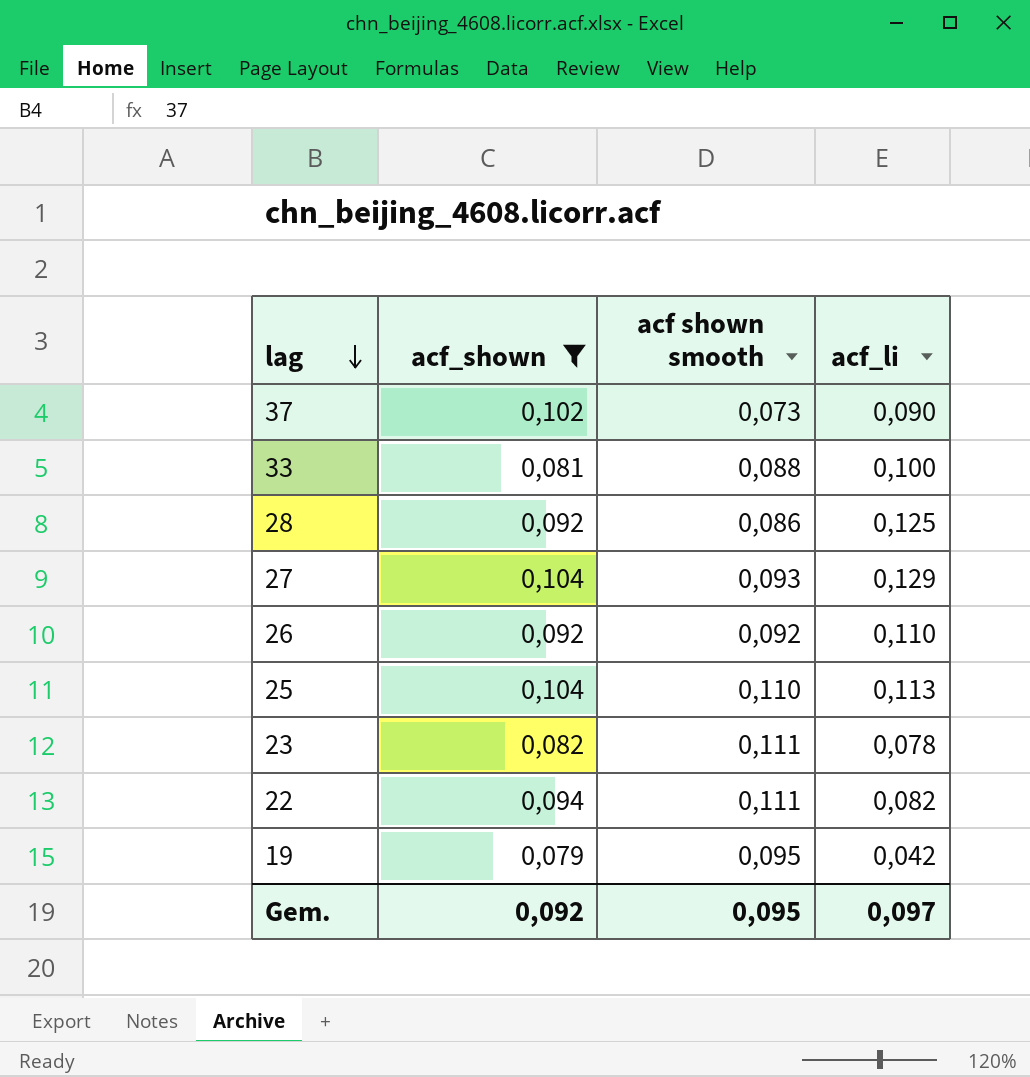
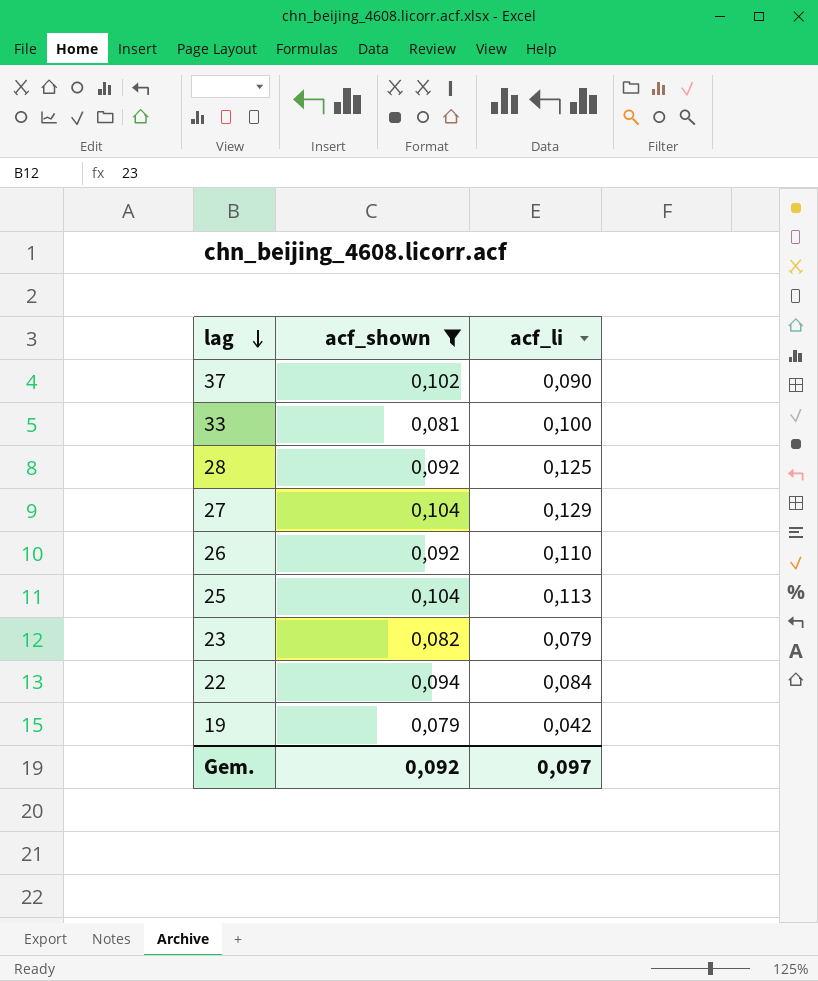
column acf shown smooth | position: 3 -> none
23 | acf_li: 0,078 -> 0,079
22 | acf_li: 0,082 -> 0,084

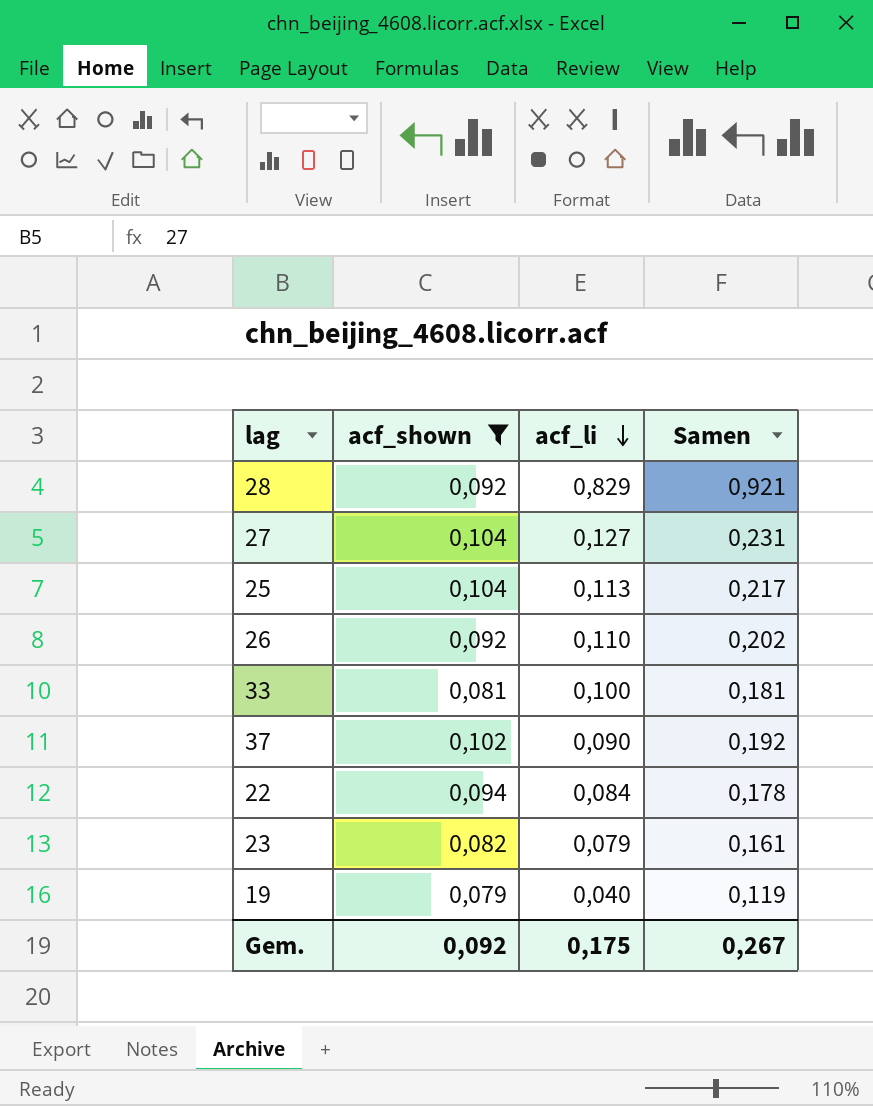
row order: lag descending -> acf_li descending
column Samen | formula: none -> [acf_shown] + [acf_li]
28 | acf_li: 0,125 -> 0,829
27 | acf_li: 0,129 -> 0,127
19 | acf_li: 0,042 -> 0,040
Gem. | acf_li: 0,097 -> 0,175

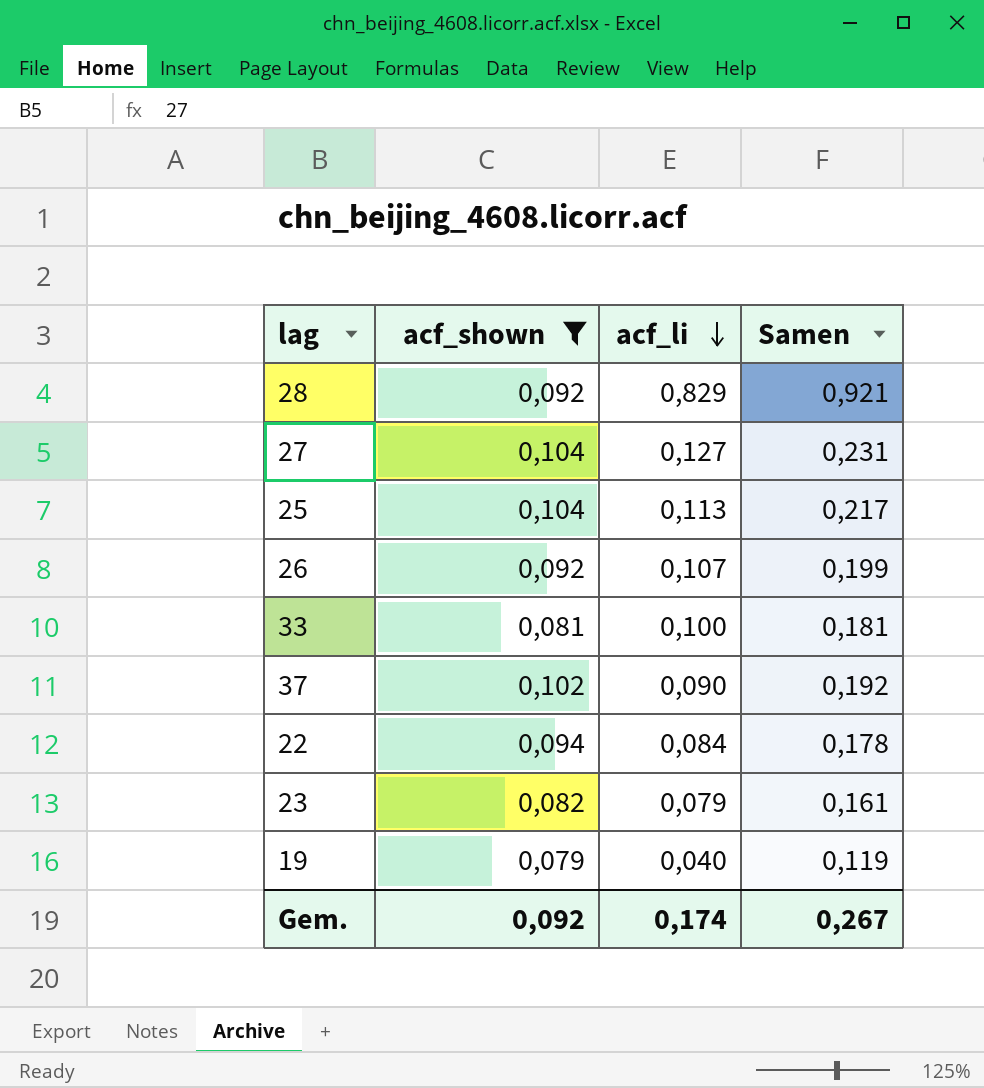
26 | acf_li: 0,110 -> 0,107
26 | Samen: 0,202 -> 0,199
Gem. | acf_li: 0,175 -> 0,174

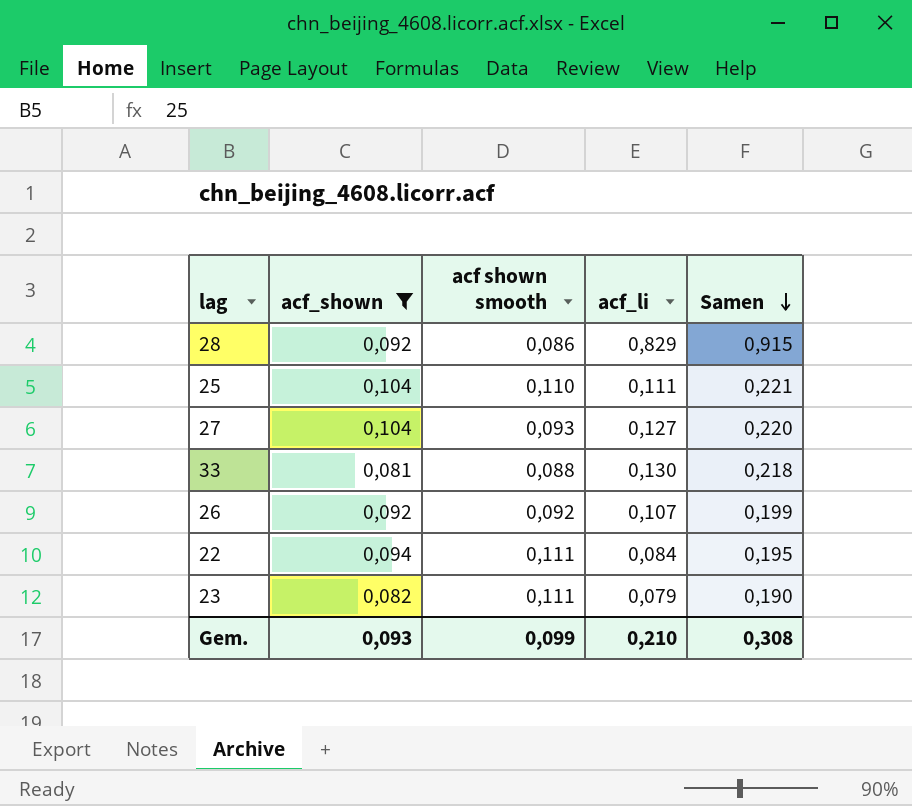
row order: acf_li descending -> Samen descending
column acf shown smooth | position: none -> 3
column Samen | formula: [acf_shown] + [acf_li] -> [acf shown smooth] + [acf_li]
row 37: 0,102 | 0,090 | 0,192 -> none
row 19: 0,079 | 0,040 | 0,119 -> none
25 | acf_li: 0,113 -> 0,111
33 | acf_li: 0,100 -> 0,130
Gem. | acf_shown: 0,092 -> 0,093
Gem. | acf_li: 0,174 -> 0,210
Gem. | Samen: 0,267 -> 0,308

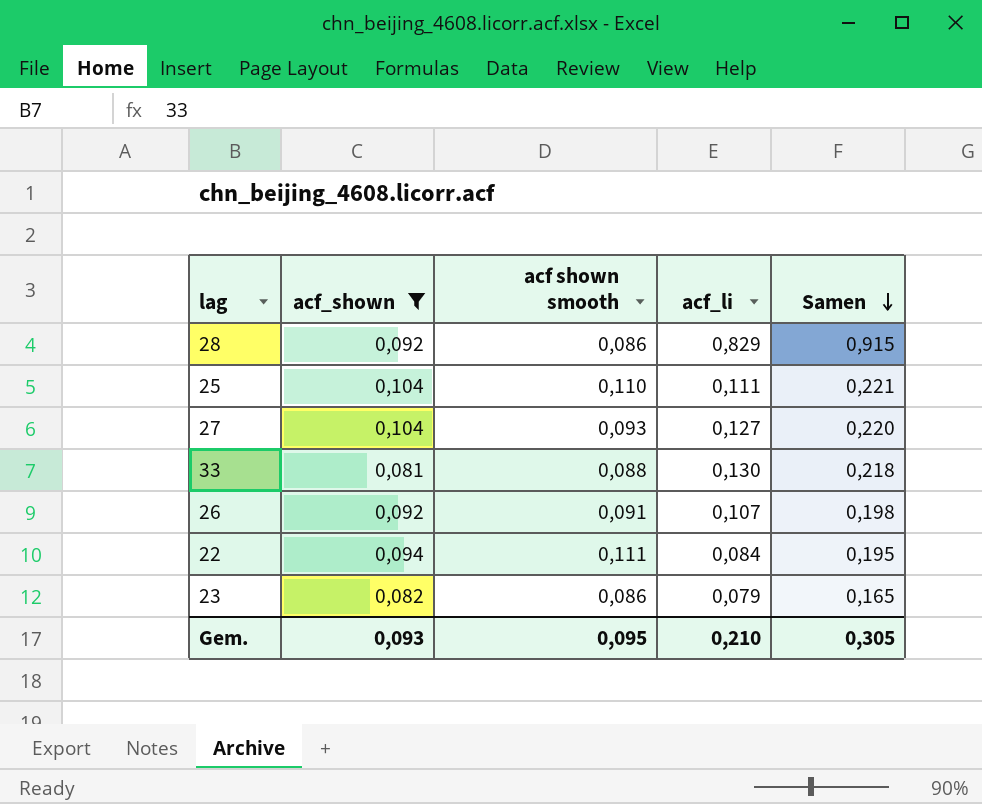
26 | acf shown smooth: 0,092 -> 0,091
26 | Samen: 0,199 -> 0,198
23 | acf shown smooth: 0,111 -> 0,086
23 | Samen: 0,190 -> 0,165
Gem. | acf shown smooth: 0,099 -> 0,095
Gem. | Samen: 0,308 -> 0,305

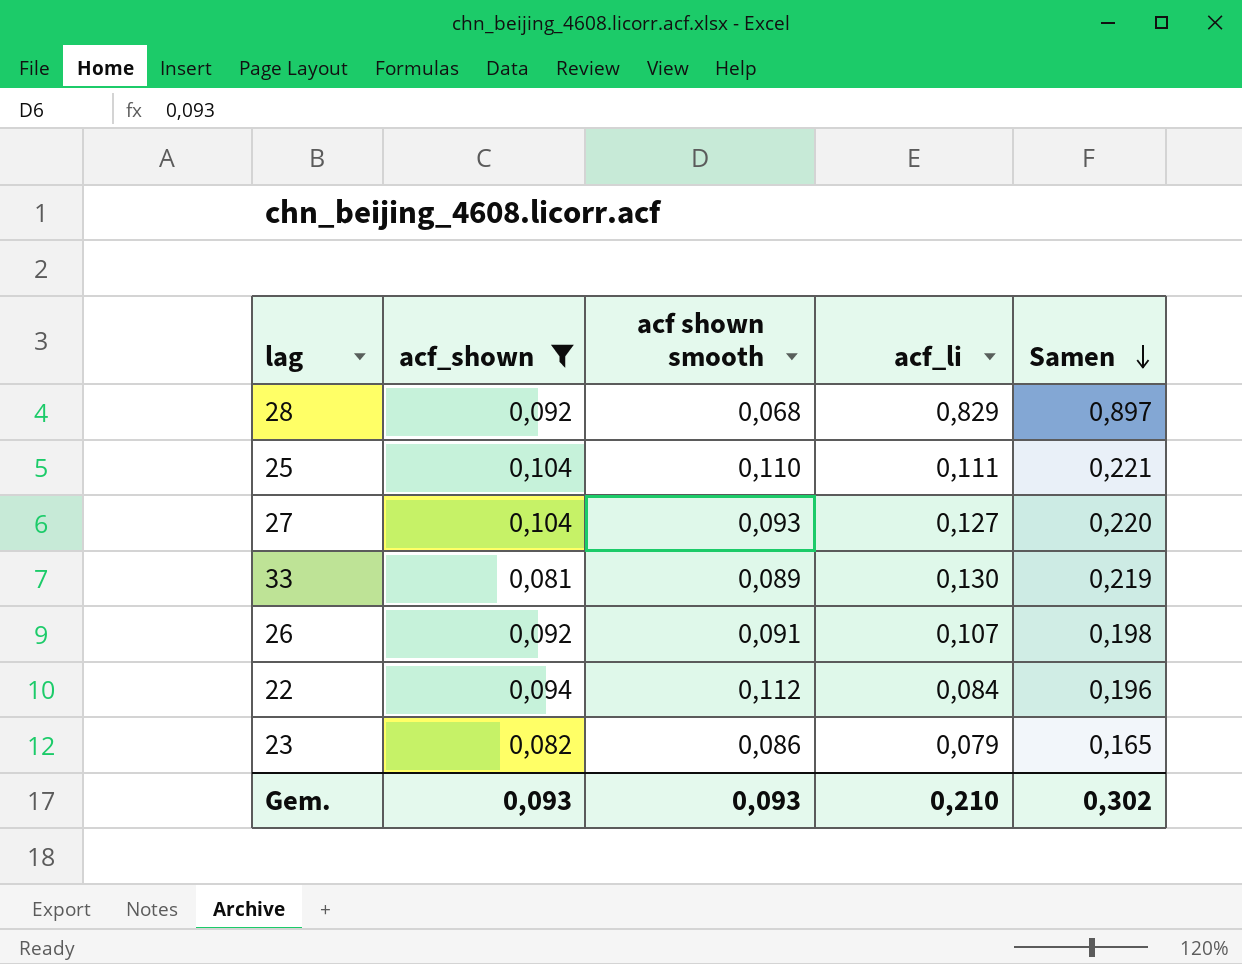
28 | acf shown smooth: 0,086 -> 0,068
28 | Samen: 0,915 -> 0,897
33 | acf shown smooth: 0,088 -> 0,089
33 | Samen: 0,218 -> 0,219
22 | acf shown smooth: 0,111 -> 0,112
22 | Samen: 0,195 -> 0,196
Gem. | acf shown smooth: 0,095 -> 0,093
Gem. | Samen: 0,305 -> 0,302

